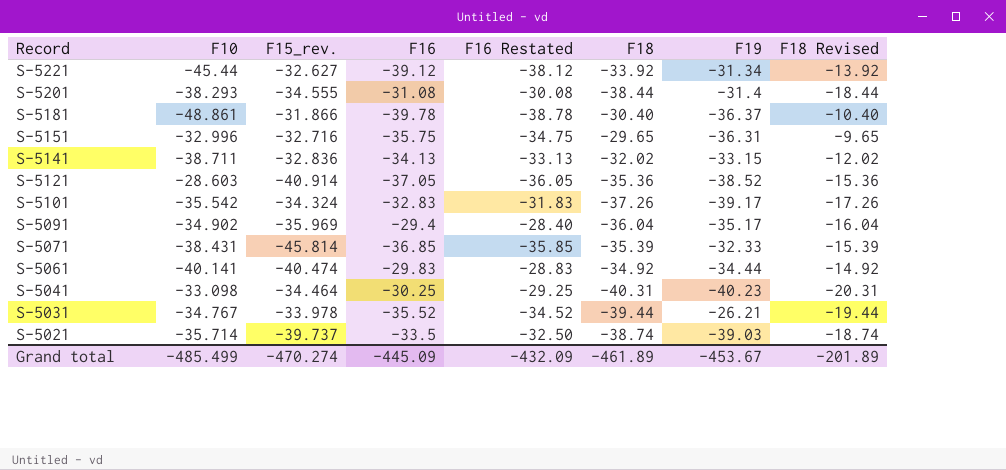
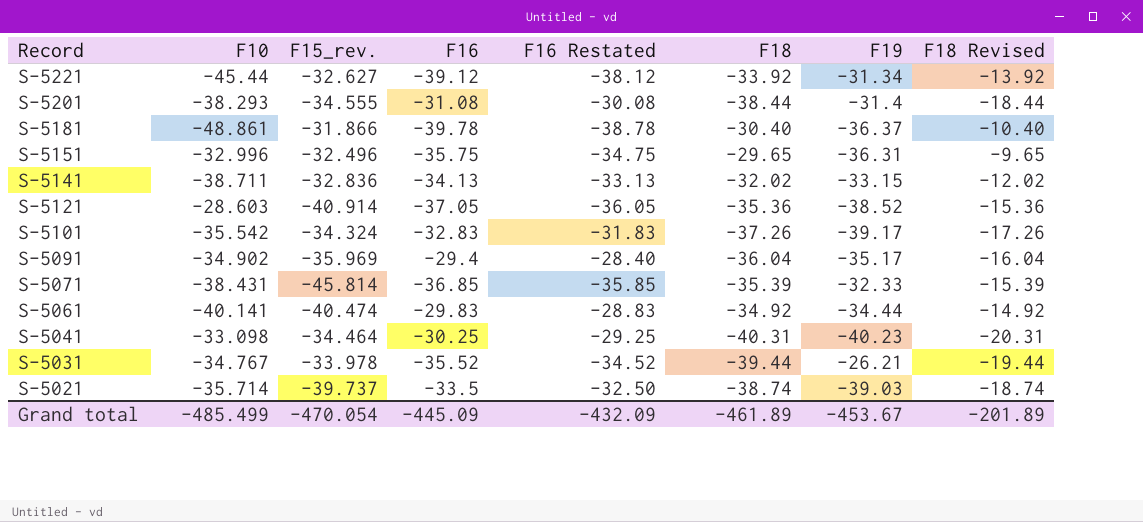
S-5151 | F15_rev.: -32.716 -> -32.496
Grand total | F15_rev.: -470.274 -> -470.054

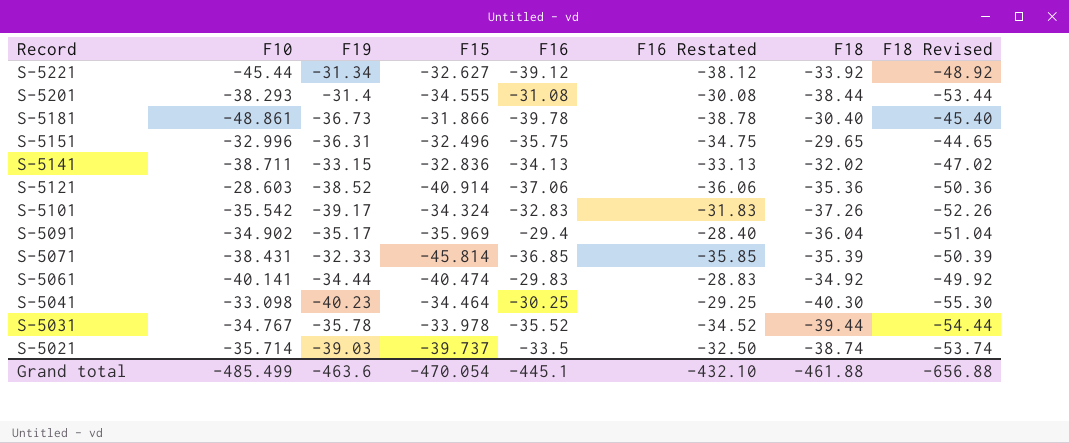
column F19 | position: 7 -> 3
column name: F15_rev. -> F15
column F18 Revised | formula: [F18] + 20 -> [F18] - 15
S-5181 | F19: -36.37 -> -36.73
S-5121 | F16: -37.05 -> -37.06
S-5121 | F16 Restated: -36.05 -> -36.06
S-5041 | F18: -40.31 -> -40.30
S-5031 | F19: -26.21 -> -35.78
Grand total | F19: -453.67 -> -463.6
Grand total | F16: -445.09 -> -445.1
Grand total | F16 Restated: -432.09 -> -432.10
Grand total | F18: -461.89 -> -461.88
Grand total | F18 Revised: -201.89 -> -656.88

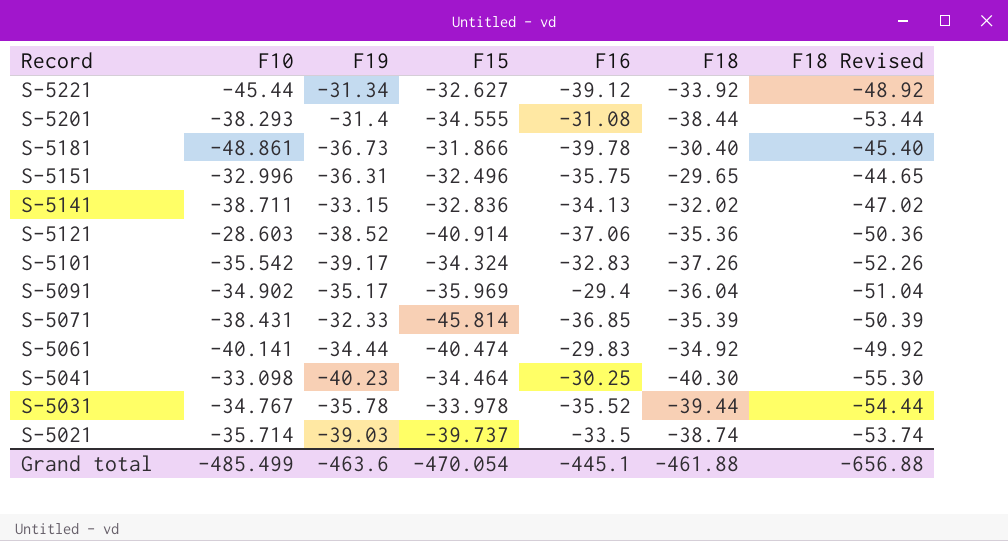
column F16 Restated | formula: [F16] + 1 -> none

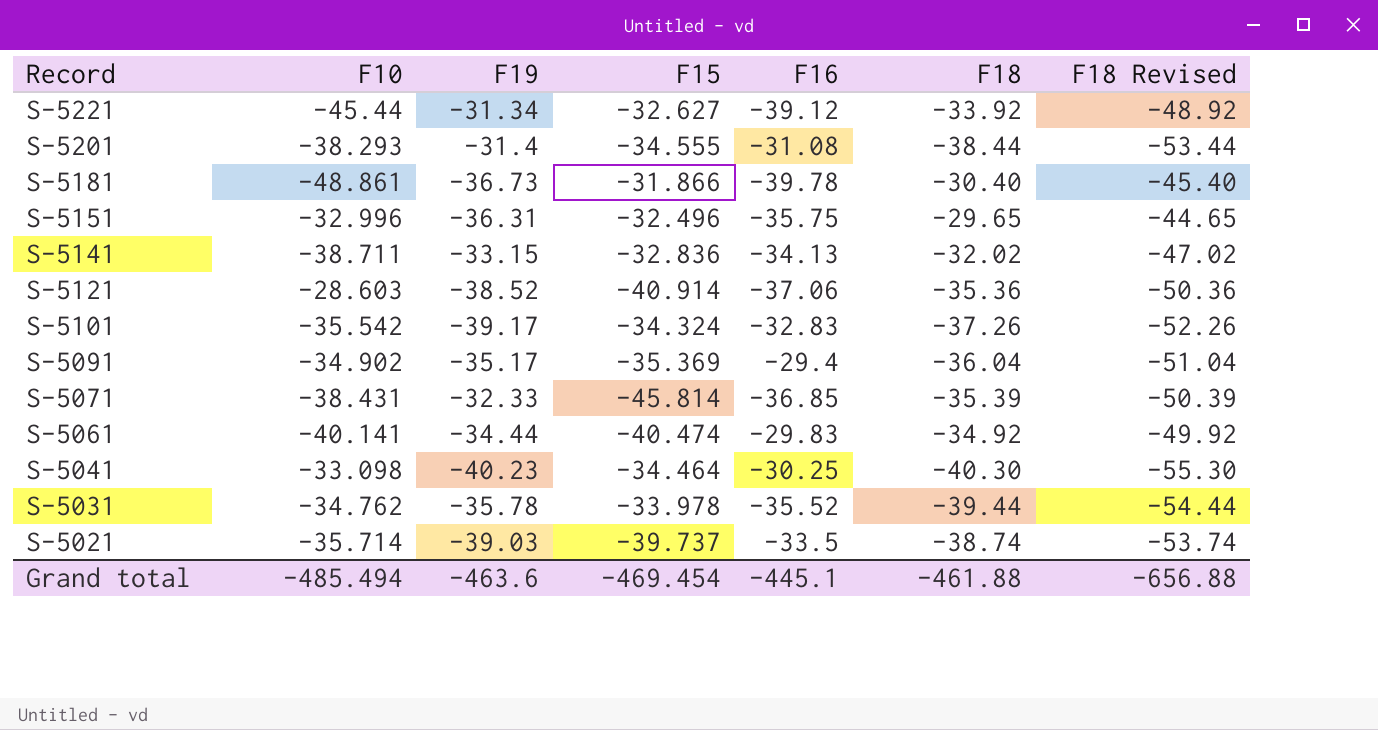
S-5091 | F15: -35.969 -> -35.369
S-5031 | F10: -34.767 -> -34.762
Grand total | F10: -485.499 -> -485.494
Grand total | F15: -470.054 -> -469.454

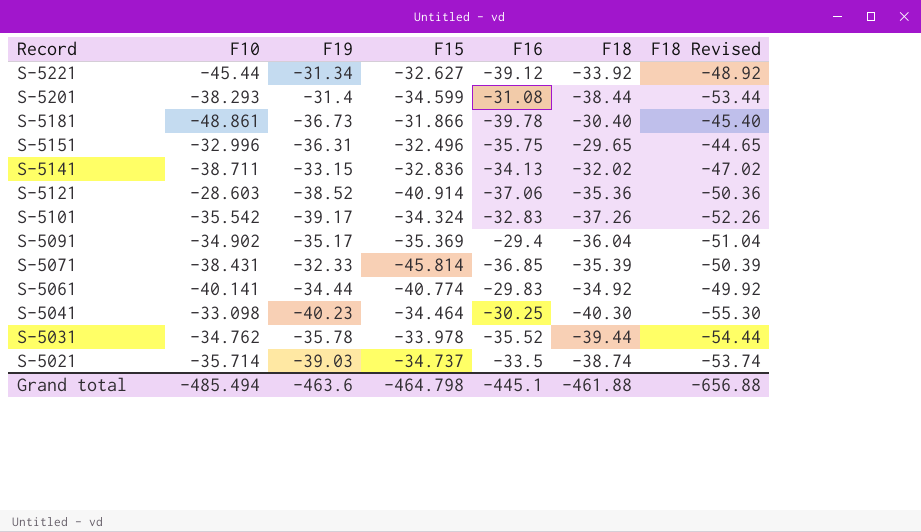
S-5201 | F15: -34.555 -> -34.599
S-5061 | F15: -40.474 -> -40.774
S-5021 | F15: -39.737 -> -34.737
Grand total | F15: -469.454 -> -464.798

